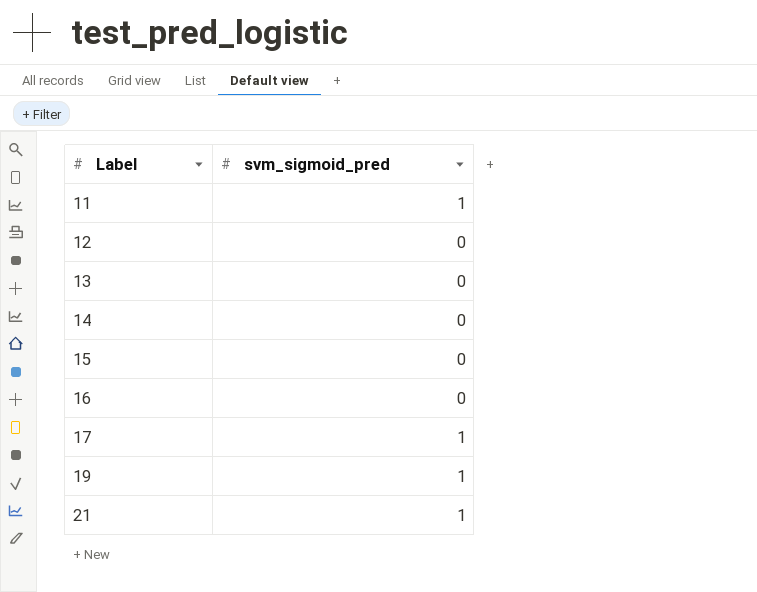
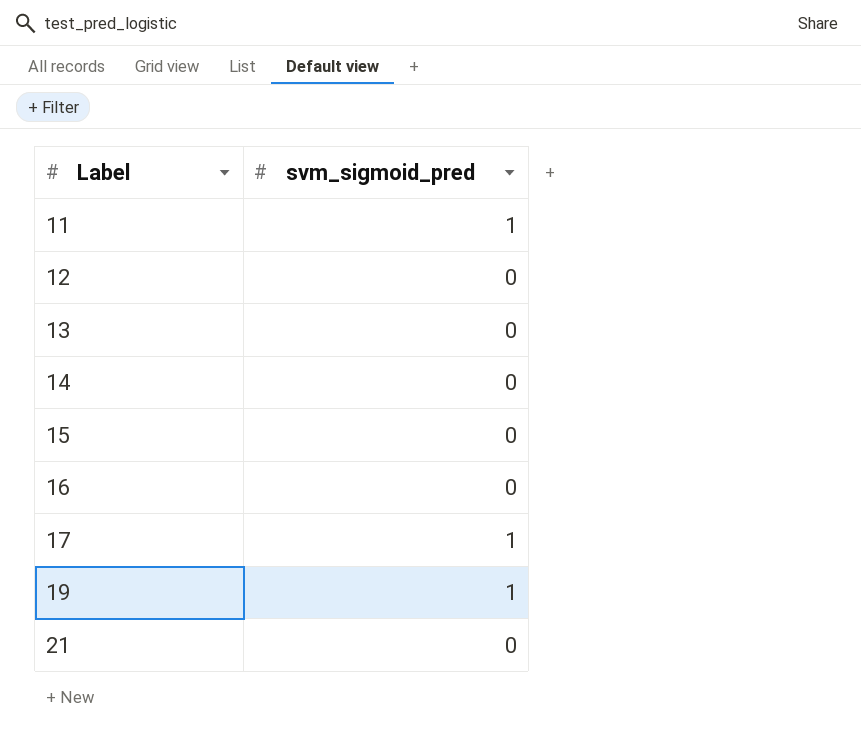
21 | svm_sigmoid_pred: 1 -> 0

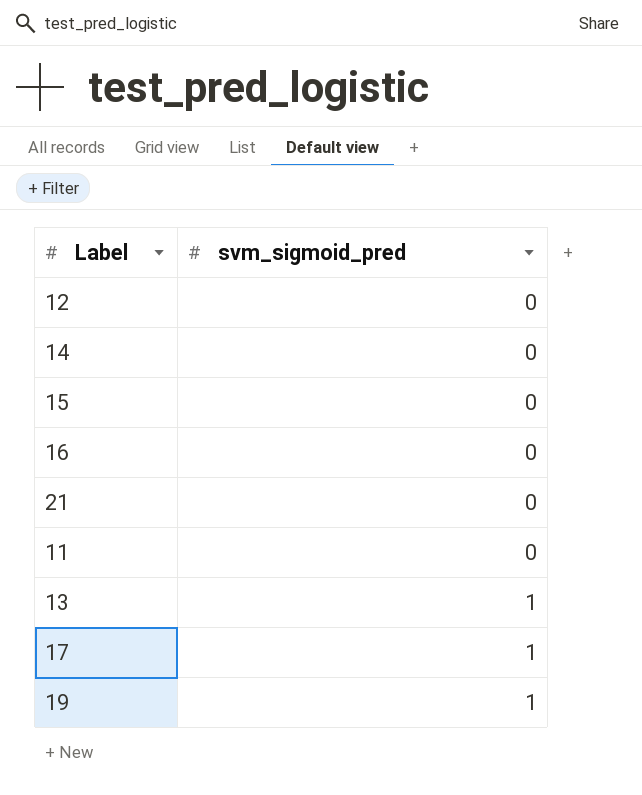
row order: Label ascending -> svm_sigmoid_pred ascending
11 | svm_sigmoid_pred: 1 -> 0
13 | svm_sigmoid_pred: 0 -> 1

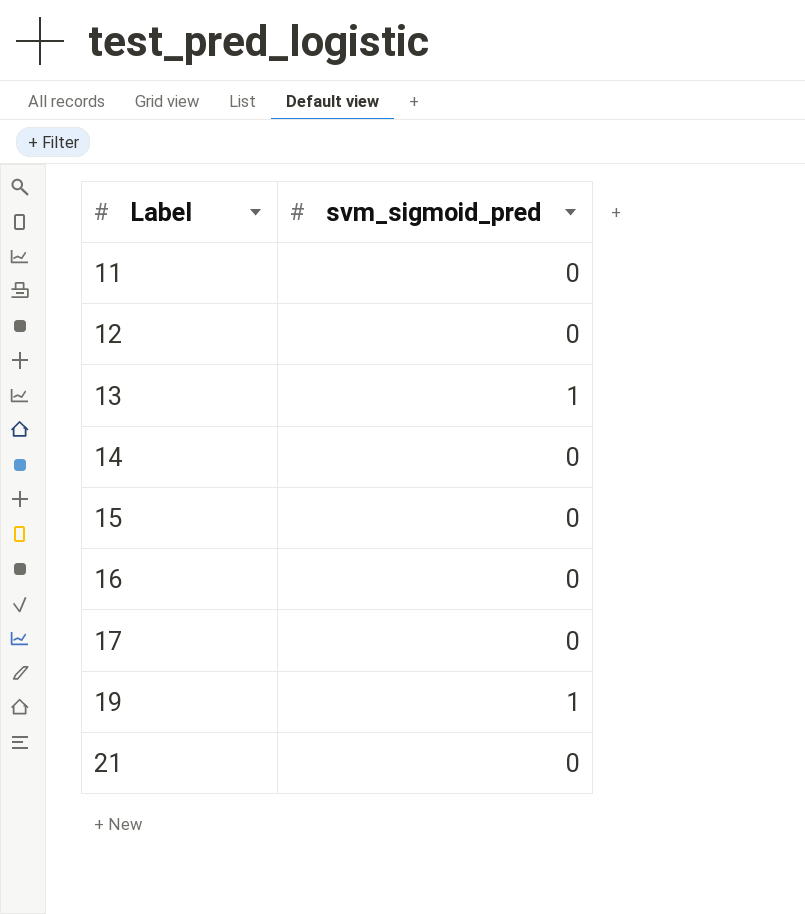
row order: svm_sigmoid_pred ascending -> Label ascending
17 | svm_sigmoid_pred: 1 -> 0

